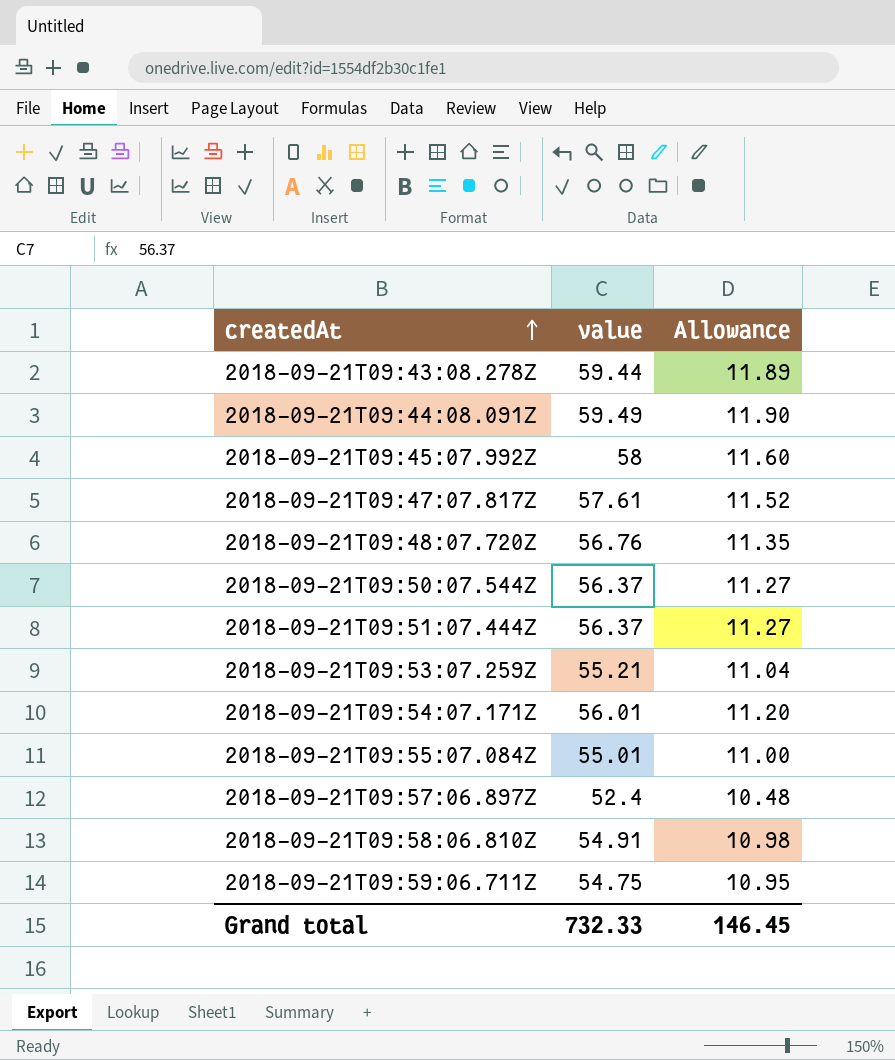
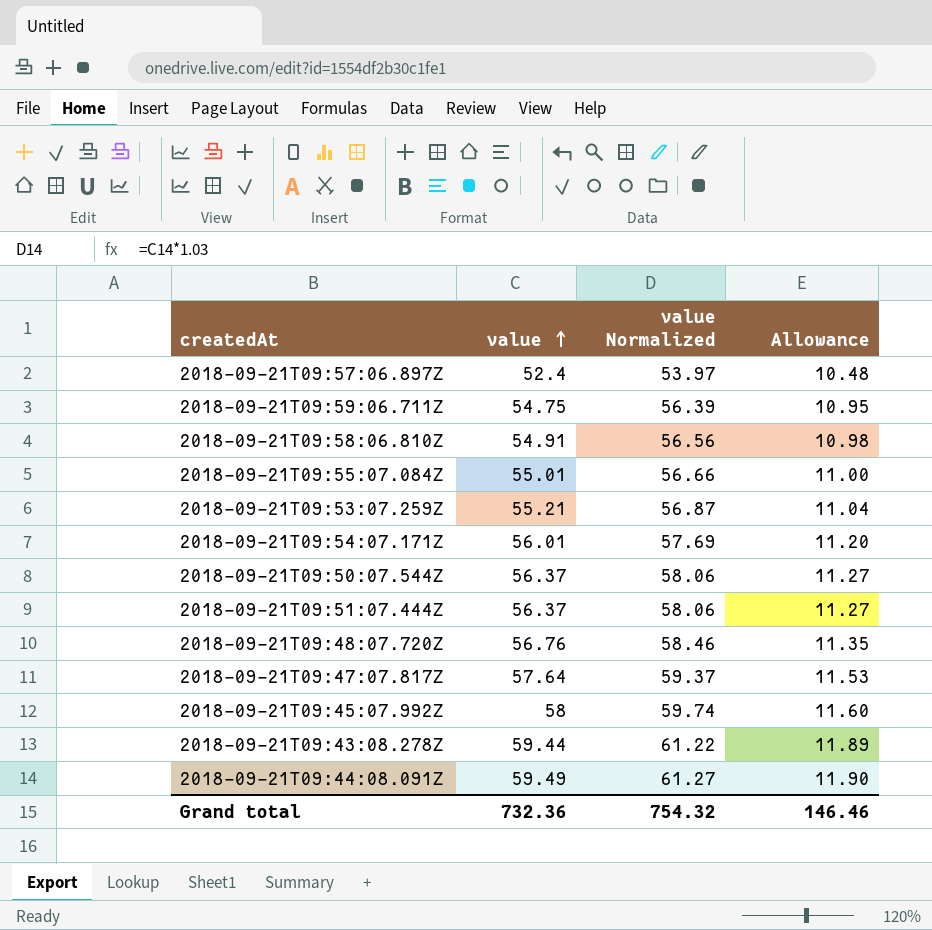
row order: createdAt ascending -> value ascending
column value Normalized | formula: none -> [value] * 1.03
2018-09-21T09:47:07.817Z | value: 57.61 -> 57.64
2018-09-21T09:47:07.817Z | Allowance: 11.52 -> 11.53
Grand total | value: 732.33 -> 732.36
Grand total | Allowance: 146.45 -> 146.46

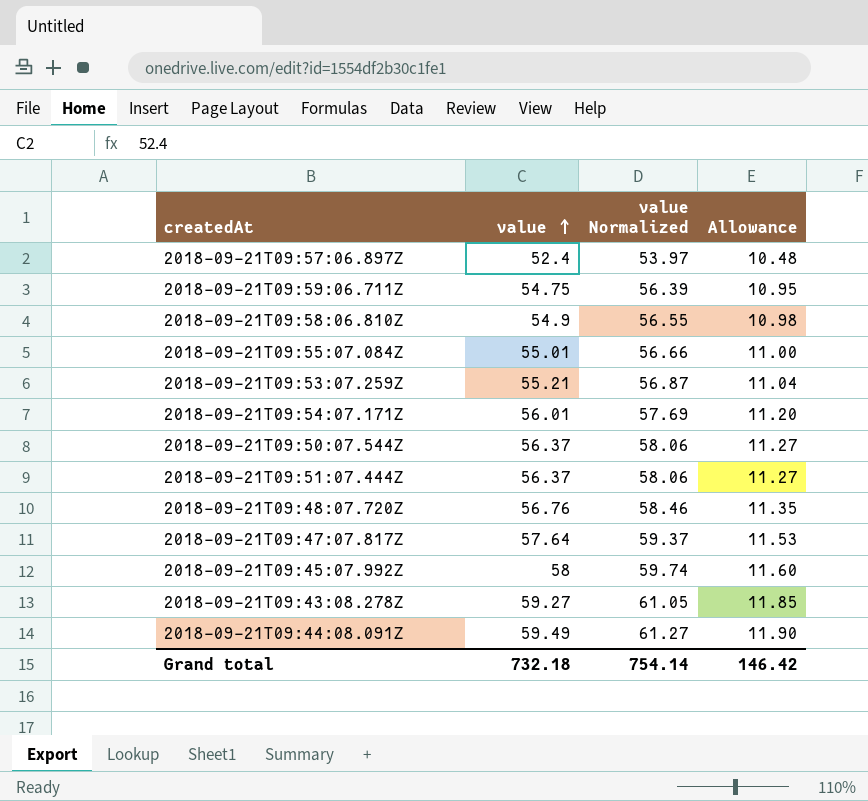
2018-09-21T09:58:06.810Z | value: 54.91 -> 54.9
2018-09-21T09:58:06.810Z | value Normalized: 56.56 -> 56.55
2018-09-21T09:43:08.278Z | value: 59.44 -> 59.27
2018-09-21T09:43:08.278Z | value Normalized: 61.22 -> 61.05
2018-09-21T09:43:08.278Z | Allowance: 11.89 -> 11.85
Grand total | value: 732.36 -> 732.18
Grand total | value Normalized: 754.32 -> 754.14
Grand total | Allowance: 146.46 -> 146.42

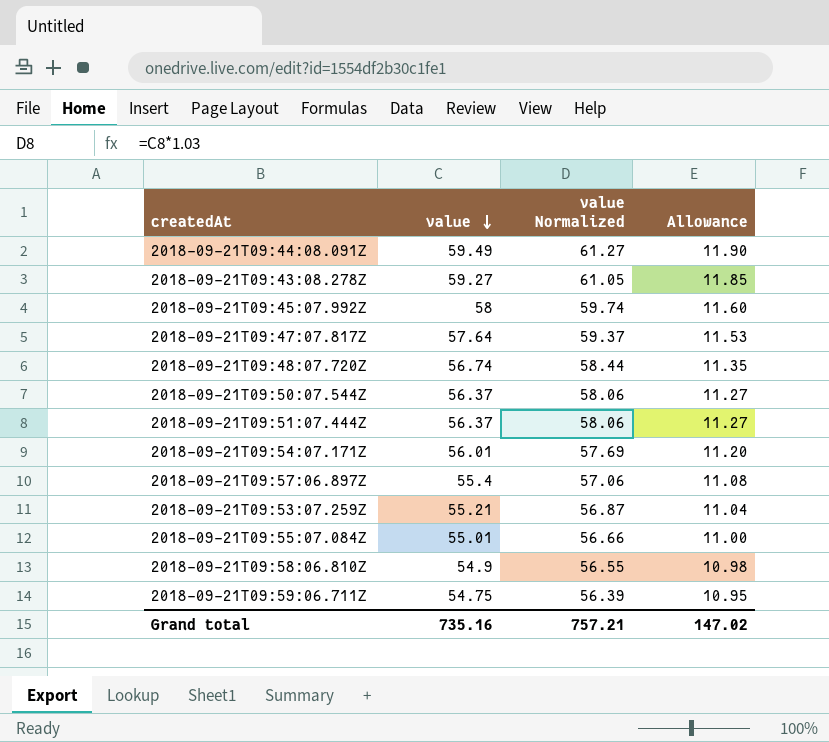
row order: value ascending -> value descending
2018-09-21T09:48:07.720Z | value: 56.76 -> 56.74
2018-09-21T09:48:07.720Z | value Normalized: 58.46 -> 58.44
2018-09-21T09:57:06.897Z | value: 52.4 -> 55.4
2018-09-21T09:57:06.897Z | value Normalized: 53.97 -> 57.06
2018-09-21T09:57:06.897Z | Allowance: 10.48 -> 11.08
Grand total | value: 732.18 -> 735.16
Grand total | value Normalized: 754.14 -> 757.21
Grand total | Allowance: 146.42 -> 147.02

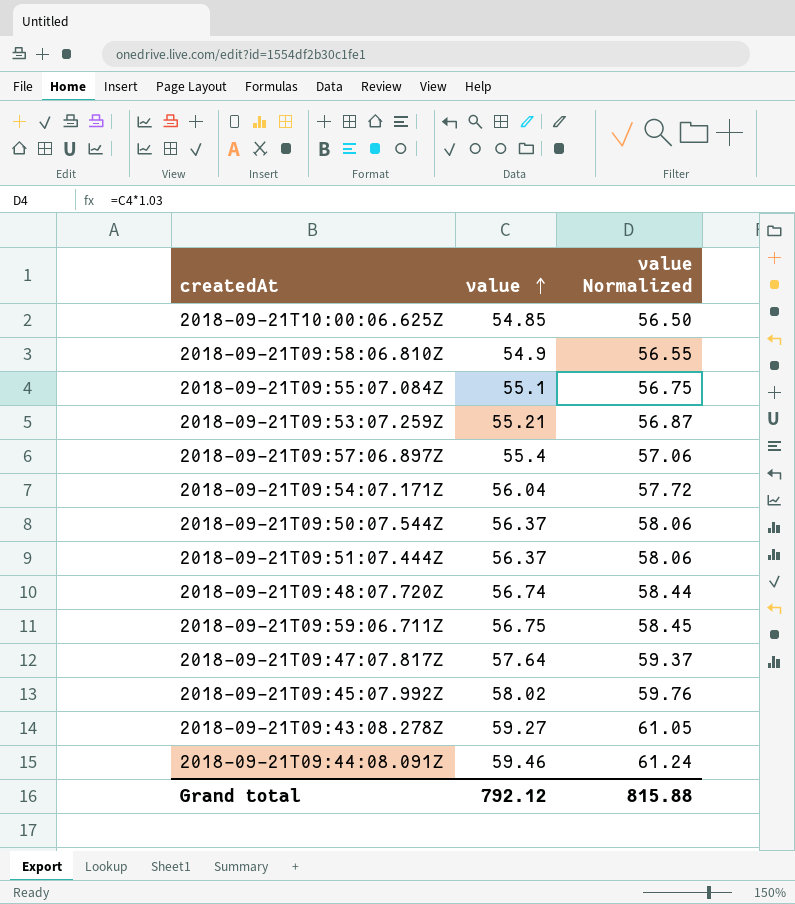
row order: value descending -> value ascending
column Allowance | formula: [value] * 0.2 -> none
row 2018-09-21T10:00:06.625Z: none -> 54.85 | 56.50
2018-09-21T09:55:07.084Z | value: 55.01 -> 55.1
2018-09-21T09:55:07.084Z | value Normalized: 56.66 -> 56.75
2018-09-21T09:54:07.171Z | value: 56.01 -> 56.04
2018-09-21T09:54:07.171Z | value Normalized: 57.69 -> 57.72
2018-09-21T09:59:06.711Z | value: 54.75 -> 56.75
2018-09-21T09:59:06.711Z | value Normalized: 56.39 -> 58.45
2018-09-21T09:45:07.992Z | value: 58 -> 58.02
2018-09-21T09:45:07.992Z | value Normalized: 59.74 -> 59.76
2018-09-21T09:44:08.091Z | value: 59.49 -> 59.46
2018-09-21T09:44:08.091Z | value Normalized: 61.27 -> 61.24
Grand total | value: 735.16 -> 792.12
Grand total | value Normalized: 757.21 -> 815.88

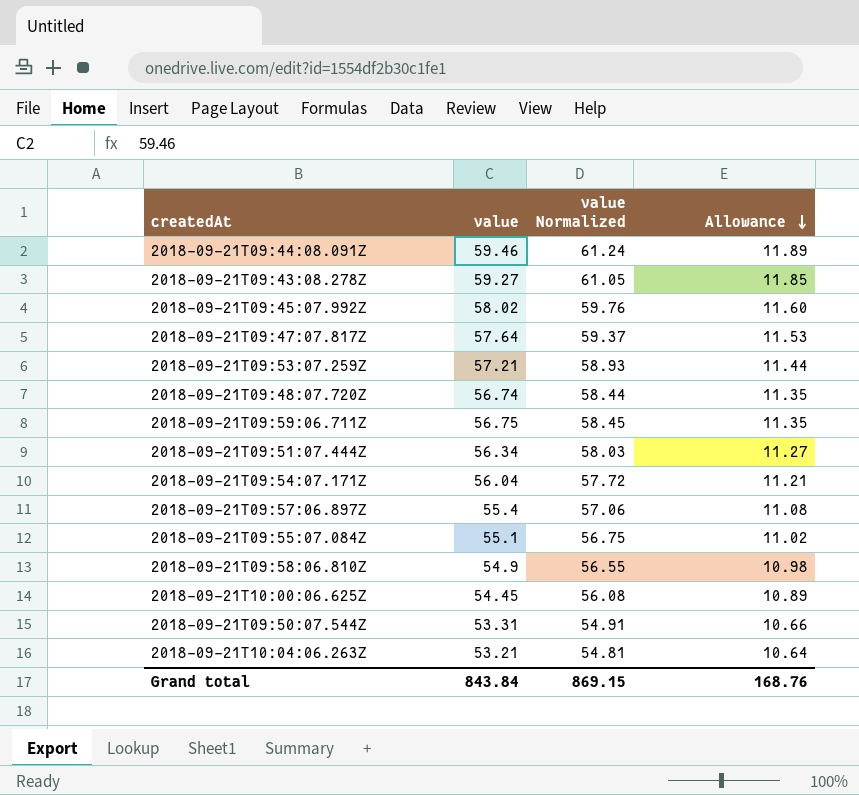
row order: value ascending -> Allowance descending
column Allowance | formula: none -> [value] * 0.2
2018-09-21T09:53:07.259Z | value: 55.21 -> 57.21
2018-09-21T09:53:07.259Z | value Normalized: 56.87 -> 58.93
2018-09-21T09:51:07.444Z | value: 56.37 -> 56.34
2018-09-21T09:51:07.444Z | value Normalized: 58.06 -> 58.03
2018-09-21T10:00:06.625Z | value: 54.85 -> 54.45
2018-09-21T10:00:06.625Z | value Normalized: 56.50 -> 56.08
2018-09-21T09:50:07.544Z | value: 56.37 -> 53.31
2018-09-21T09:50:07.544Z | value Normalized: 58.06 -> 54.91
row 2018-09-21T10:04:06.263Z: none -> 53.21 | 54.81 | 10.64
Grand total | value: 792.12 -> 843.84
Grand total | value Normalized: 815.88 -> 869.15

